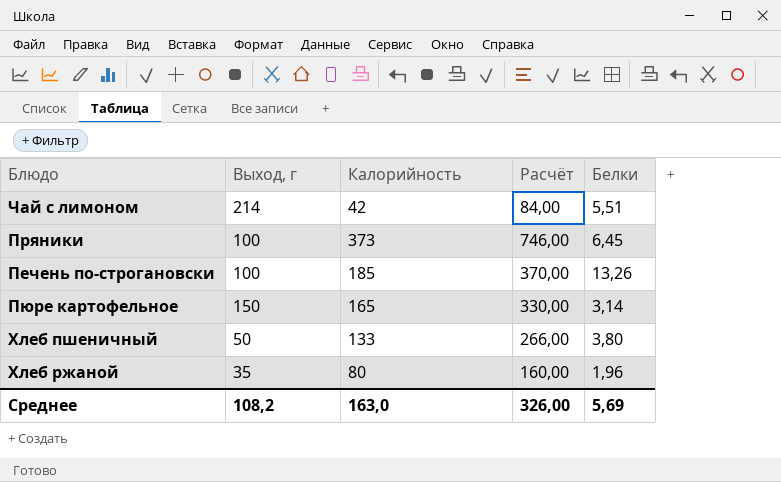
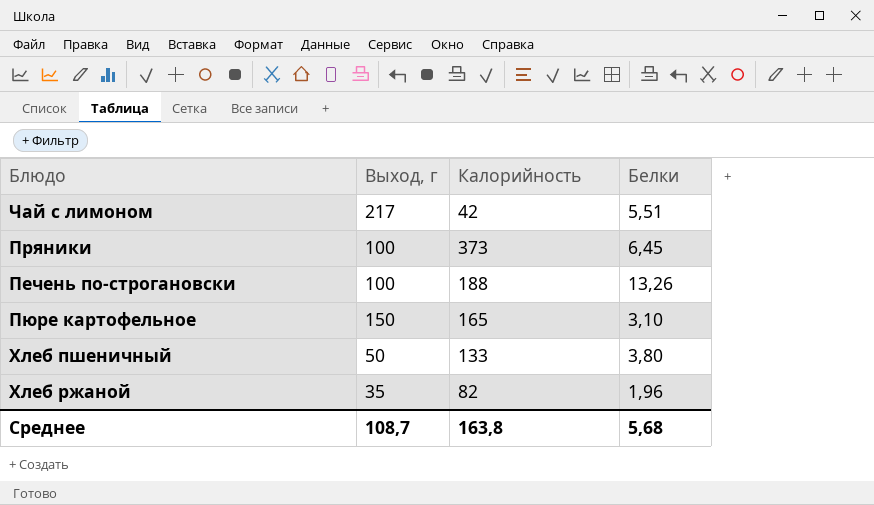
column Расчёт | formula: [Калорийность] * 2 -> none
Чай с лимоном | Выход, г: 214 -> 217
Печень по-строгановски | Калорийность: 185 -> 188
Пюре картофельное | Белки: 3,14 -> 3,10
Хлеб ржаной | Калорийность: 80 -> 82
Среднее | Выход, г: 108,2 -> 108,7
Среднее | Калорийность: 163,0 -> 163,8
Среднее | Белки: 5,69 -> 5,68

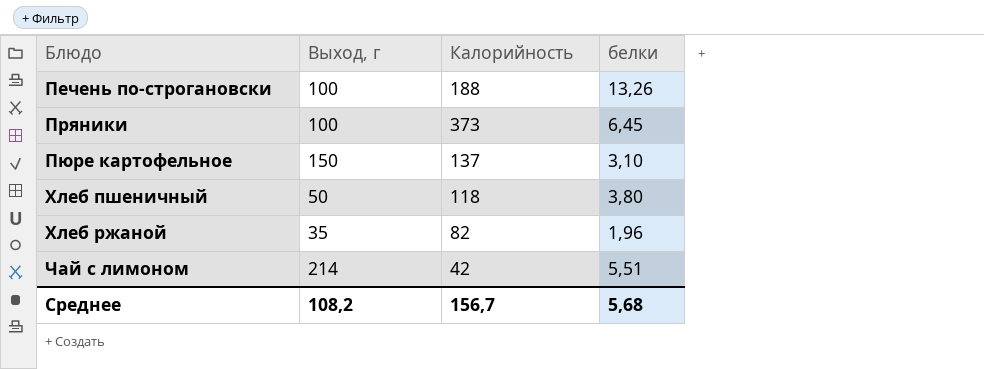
row order: none -> Блюдо ascending
column name: Белки -> белки
Пюре картофельное | Калорийность: 165 -> 137
Хлеб пшеничный | Калорийность: 133 -> 118
Чай с лимоном | Выход, г: 217 -> 214
Среднее | Выход, г: 108,7 -> 108,2
Среднее | Калорийность: 163,8 -> 156,7

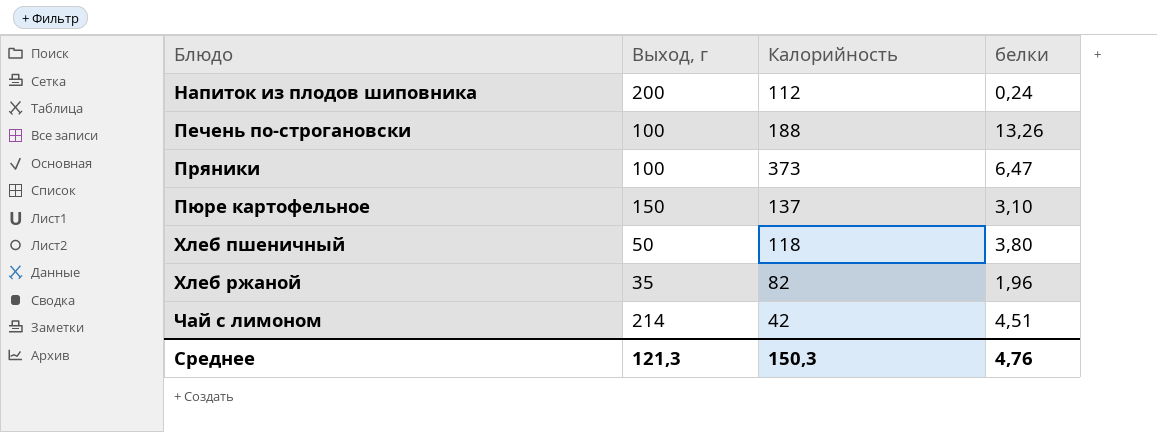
row Напиток из плодов шиповника: none -> 200 | 112 | 0,24
Пряники | белки: 6,45 -> 6,47
Чай с лимоном | белки: 5,51 -> 4,51
Среднее | Выход, г: 108,2 -> 121,3
Среднее | Калорийность: 156,7 -> 150,3
Среднее | белки: 5,68 -> 4,76

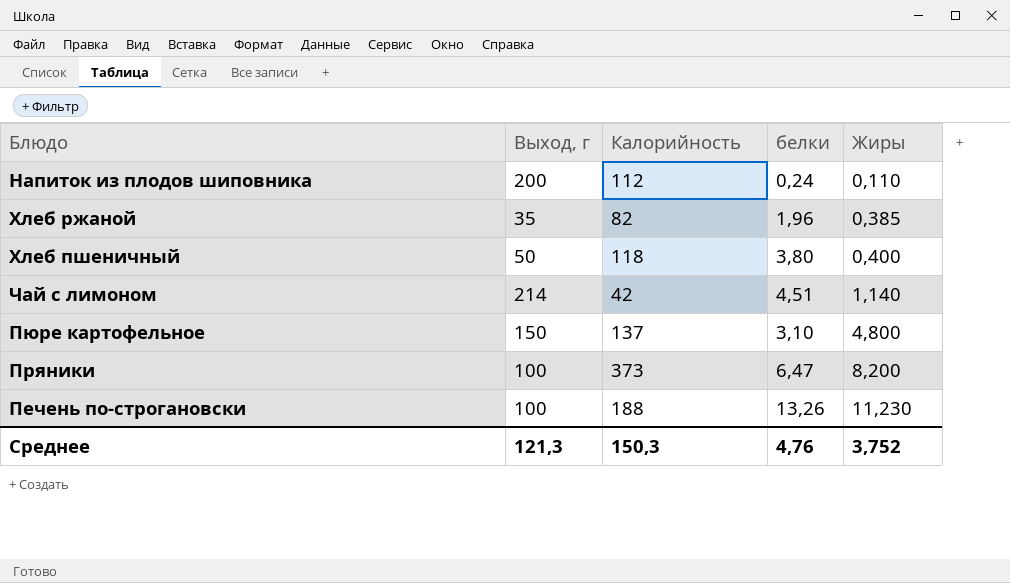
row order: Блюдо ascending -> Жиры ascending
column Жиры | position: none -> 5

